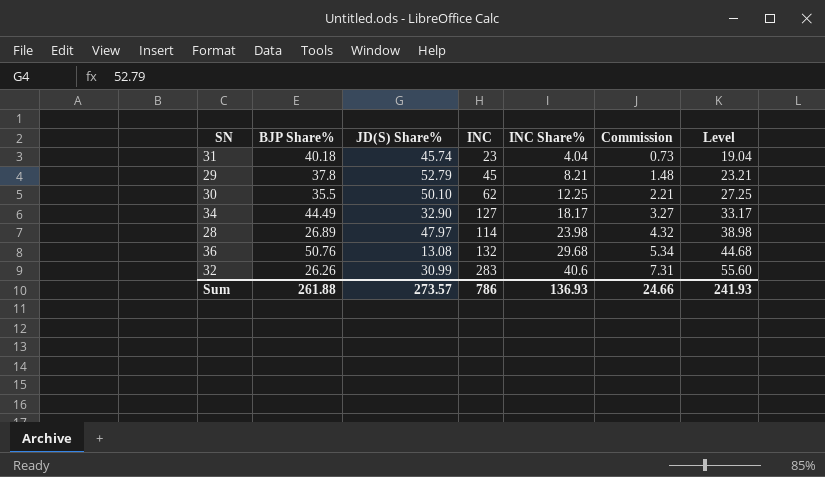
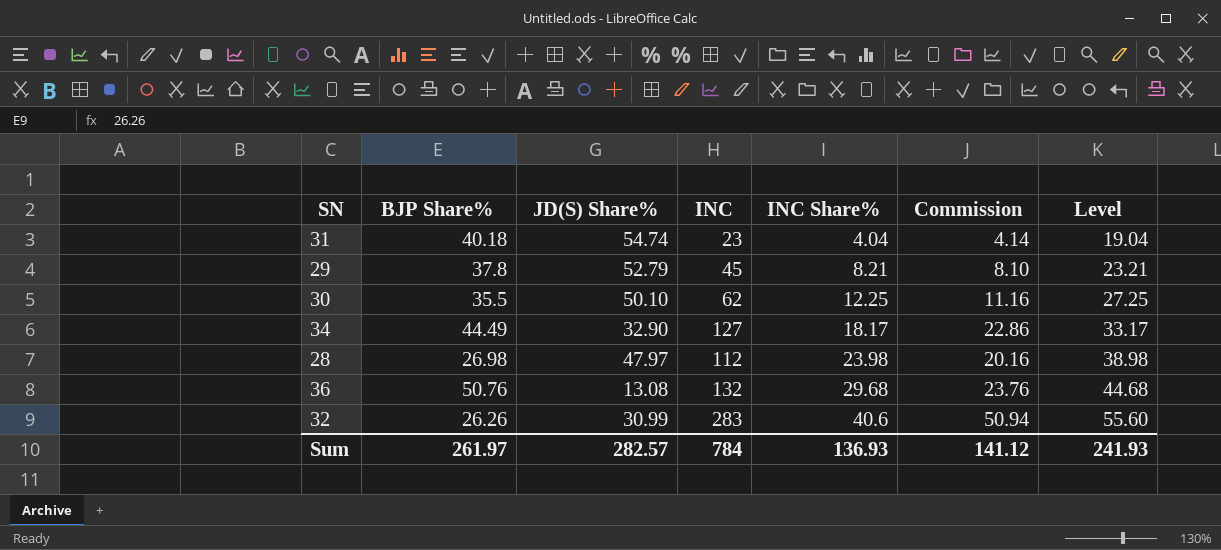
column Commission | formula: [INC Share%] * 0.18 -> [INC] * 0.18
31 | JD(S) Share%: 45.74 -> 54.74
28 | BJP Share%: 26.89 -> 26.98
28 | INC: 114 -> 112
Sum | BJP Share%: 261.88 -> 261.97
Sum | JD(S) Share%: 273.57 -> 282.57
Sum | INC: 786 -> 784
Sum | Commission: 24.66 -> 141.12

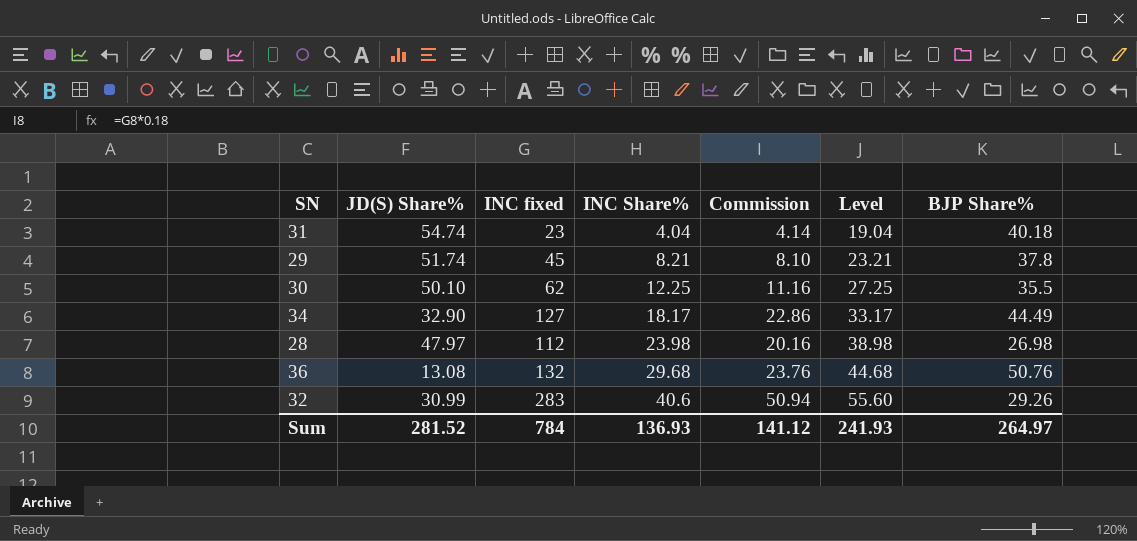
column name: INC -> INC fixed
column BJP Share% | position: 2 -> 7
29 | JD(S) Share%: 52.79 -> 51.74
32 | BJP Share%: 26.26 -> 29.26
Sum | JD(S) Share%: 282.57 -> 281.52
Sum | BJP Share%: 261.97 -> 264.97

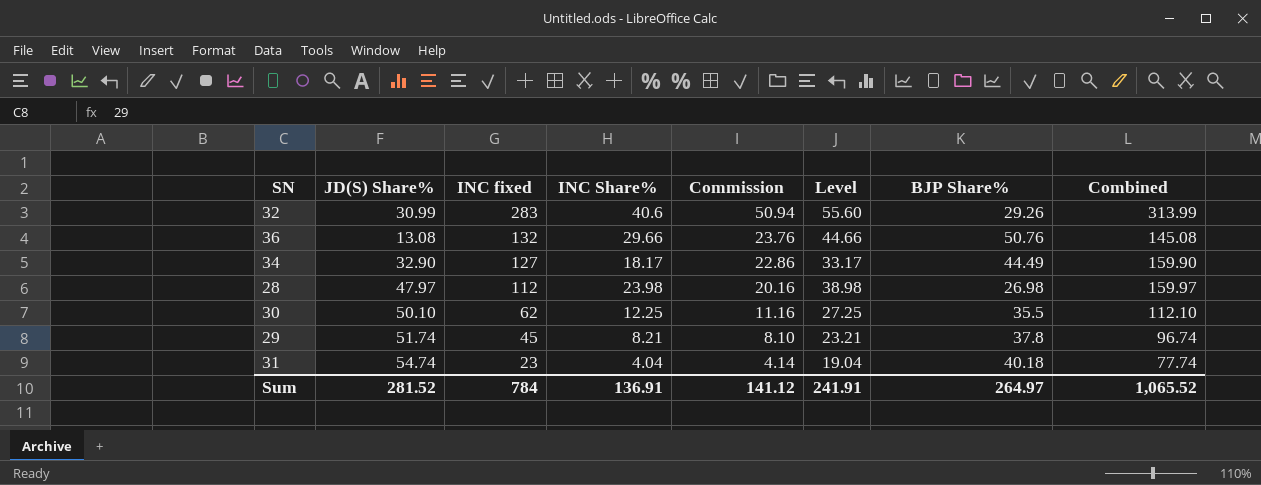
row order: INC Share% ascending -> INC fixed descending
column Combined | formula: none -> [JD(S) Share%] + [INC fixed]
36 | INC Share%: 29.68 -> 29.66
36 | Level: 44.68 -> 44.66
Sum | INC Share%: 136.93 -> 136.91
Sum | Level: 241.93 -> 241.91

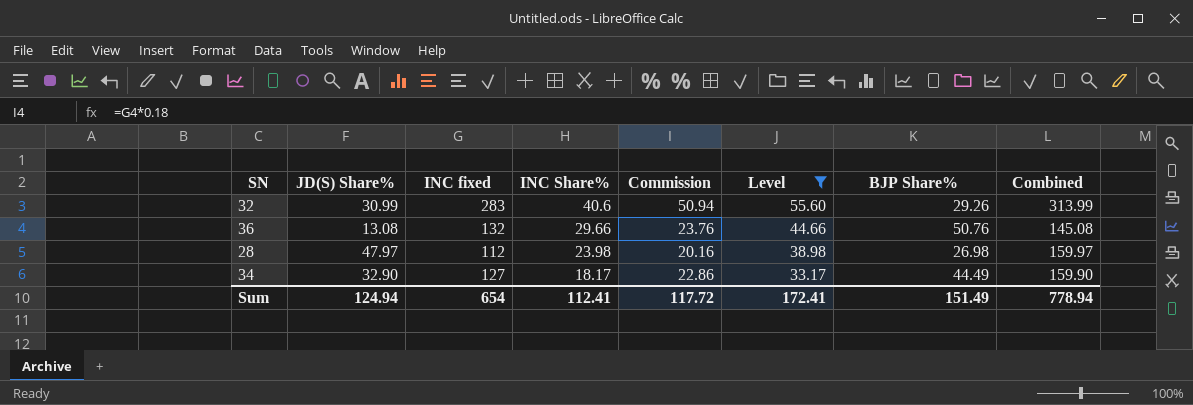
filter: none -> Level >= 33.17
row order: INC fixed descending -> INC Share% descending
Sum | JD(S) Share%: 281.52 -> 124.94
Sum | INC fixed: 784 -> 654
Sum | INC Share%: 136.91 -> 112.41
Sum | Commission: 141.12 -> 117.72
Sum | Level: 241.91 -> 172.41
Sum | BJP Share%: 264.97 -> 151.49
Sum | Combined: 1,065.52 -> 778.94

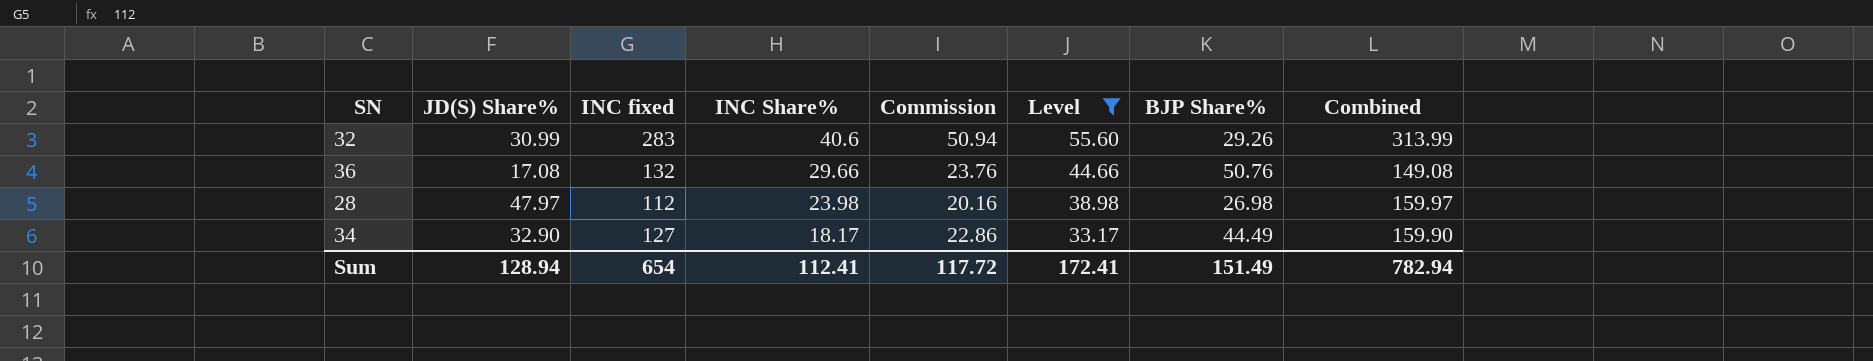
36 | JD(S) Share%: 13.08 -> 17.08
36 | Combined: 145.08 -> 149.08
Sum | JD(S) Share%: 124.94 -> 128.94
Sum | Combined: 778.94 -> 782.94

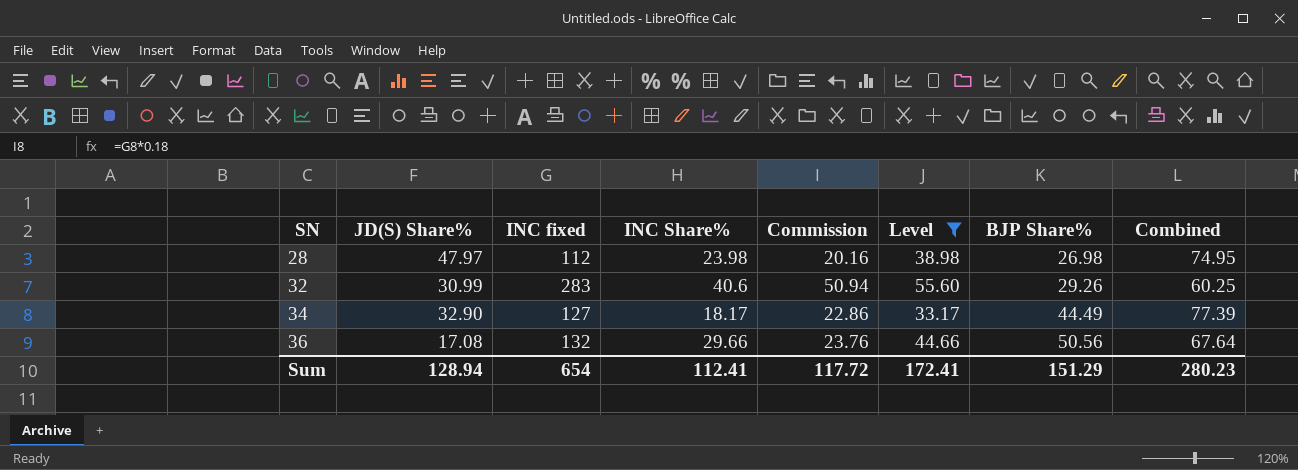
row order: INC Share% descending -> SN ascending
column Combined | formula: [JD(S) Share%] + [INC fixed] -> [JD(S) Share%] + [BJP Share%]
36 | BJP Share%: 50.76 -> 50.56
Sum | BJP Share%: 151.49 -> 151.29
Sum | Combined: 782.94 -> 280.23

